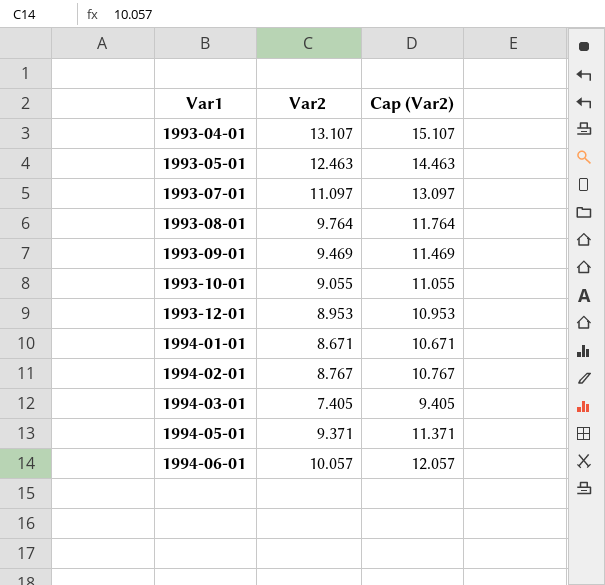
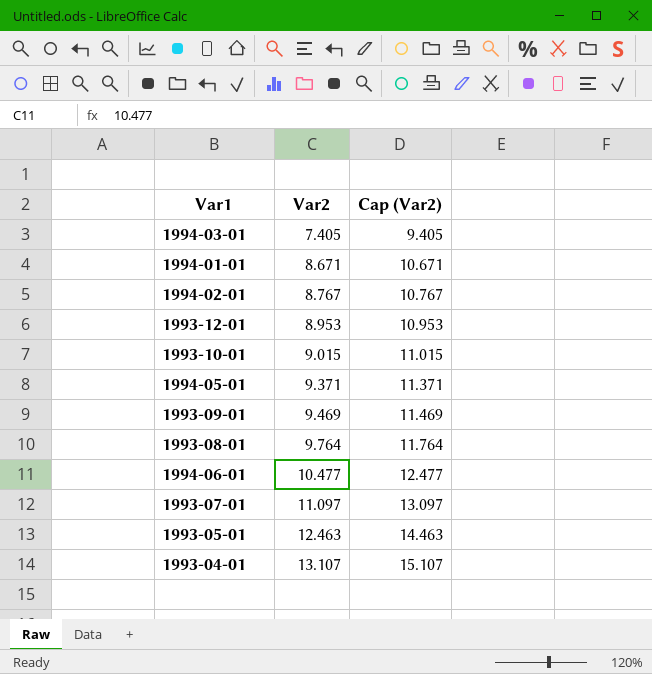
row order: Var1 ascending -> Var2 ascending
1993-10-01 | Var2: 9.055 -> 9.015
1993-10-01 | Cap (Var2): 11.055 -> 11.015
1994-06-01 | Var2: 10.057 -> 10.477
1994-06-01 | Cap (Var2): 12.057 -> 12.477

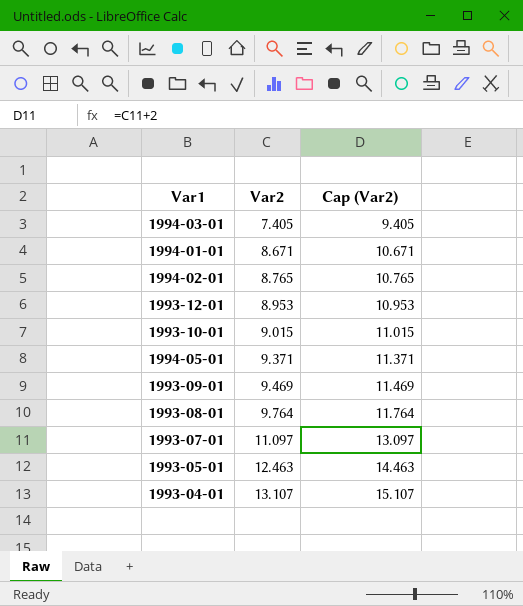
row 1994-06-01: 10.477 | 12.477 -> none
1994-02-01 | Var2: 8.767 -> 8.765
1994-02-01 | Cap (Var2): 10.767 -> 10.765

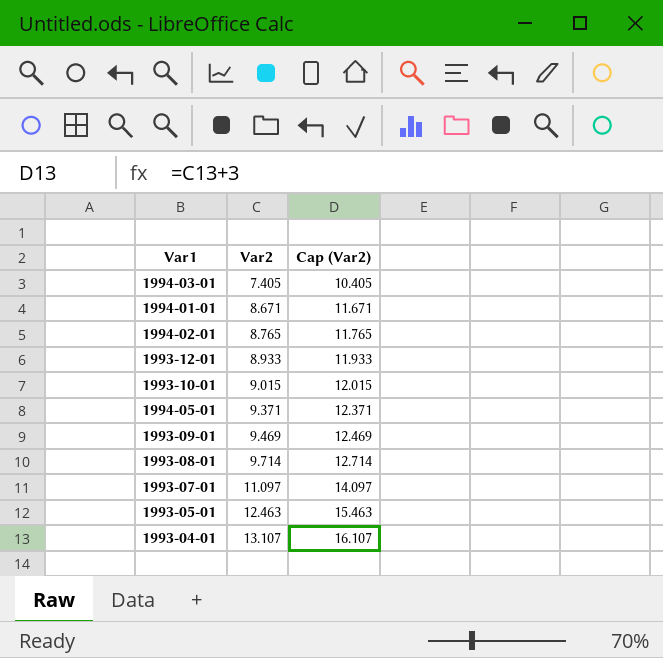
column Cap (Var2) | formula: [Var2] + 2 -> [Var2] + 3
1993-12-01 | Var2: 8.953 -> 8.933
1993-08-01 | Var2: 9.764 -> 9.714

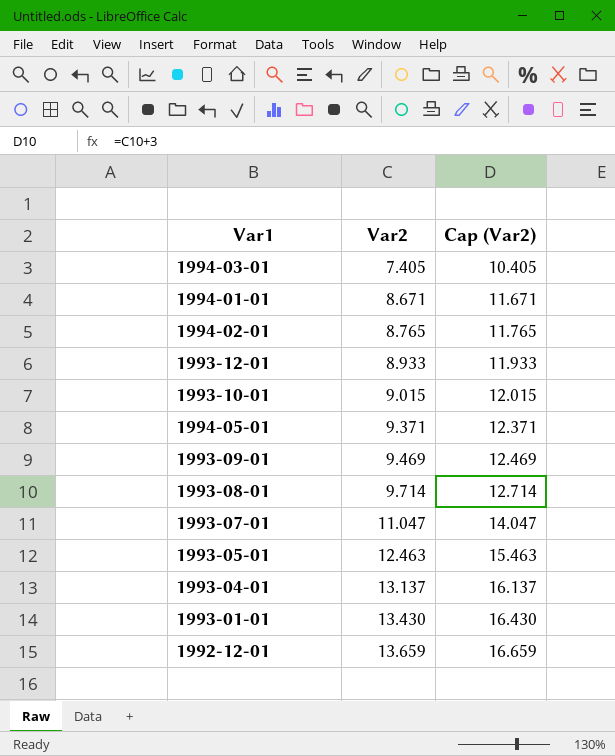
1993-07-01 | Var2: 11.097 -> 11.047
1993-07-01 | Cap (Var2): 14.097 -> 14.047
1993-04-01 | Var2: 13.107 -> 13.137
1993-04-01 | Cap (Var2): 16.107 -> 16.137
row 1993-01-01: none -> 13.430 | 16.430
row 1992-12-01: none -> 13.659 | 16.659

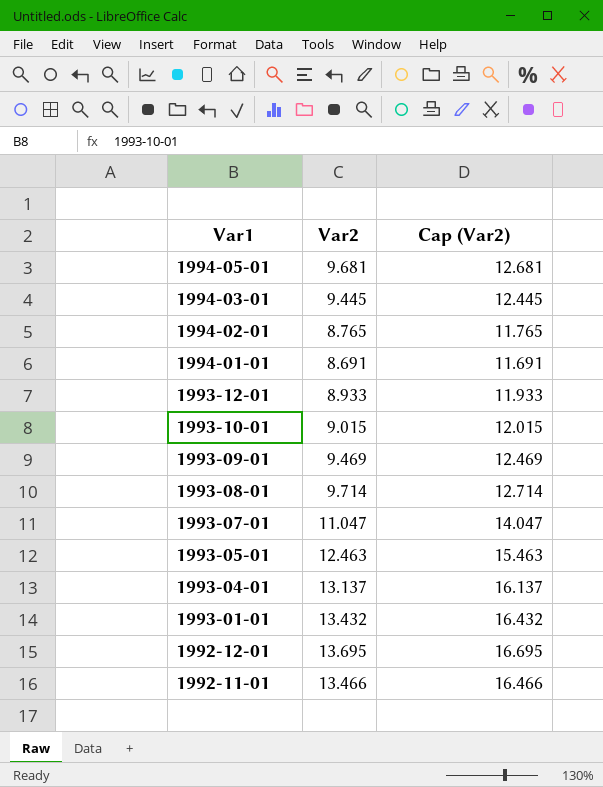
row order: Var2 ascending -> Var1 descending
1994-05-01 | Var2: 9.371 -> 9.681
1994-05-01 | Cap (Var2): 12.371 -> 12.681
1994-03-01 | Var2: 7.405 -> 9.445
1994-03-01 | Cap (Var2): 10.405 -> 12.445
1994-01-01 | Var2: 8.671 -> 8.691
1994-01-01 | Cap (Var2): 11.671 -> 11.691
1993-01-01 | Var2: 13.430 -> 13.432
1993-01-01 | Cap (Var2): 16.430 -> 16.432
1992-12-01 | Var2: 13.659 -> 13.695
1992-12-01 | Cap (Var2): 16.659 -> 16.695
row 1992-11-01: none -> 13.466 | 16.466

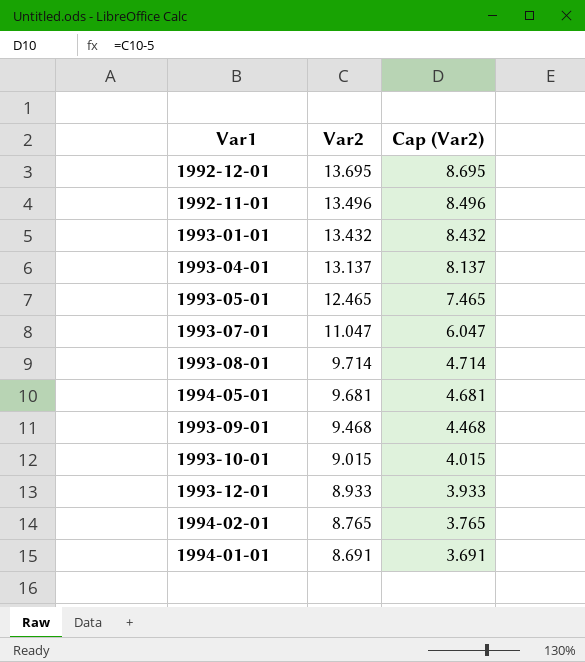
row order: Var1 descending -> Var2 descending
column Cap (Var2) | formula: [Var2] + 3 -> [Var2] - 5
row 1994-03-01: 9.445 | 12.445 -> none
1992-11-01 | Var2: 13.466 -> 13.496
1993-05-01 | Var2: 12.463 -> 12.465
1993-09-01 | Var2: 9.469 -> 9.468

